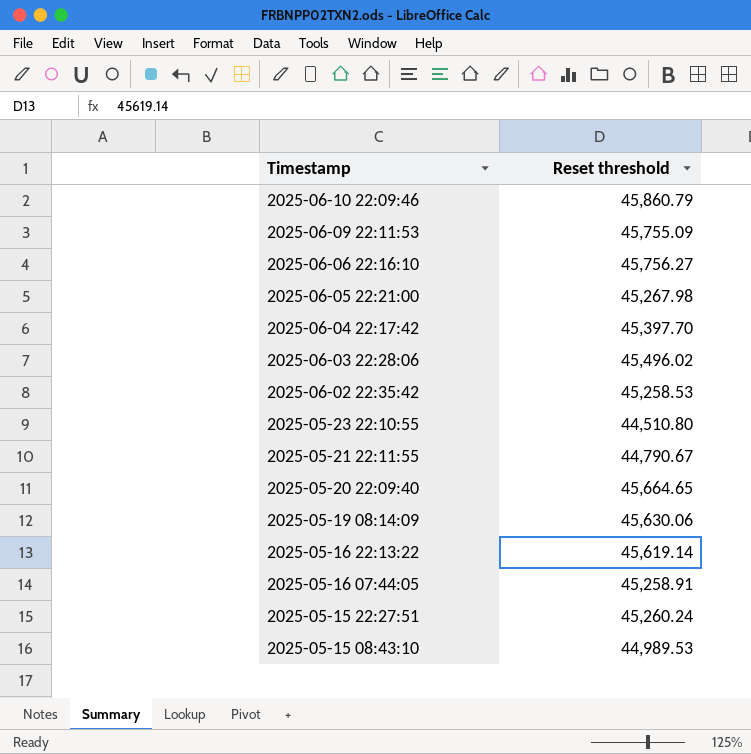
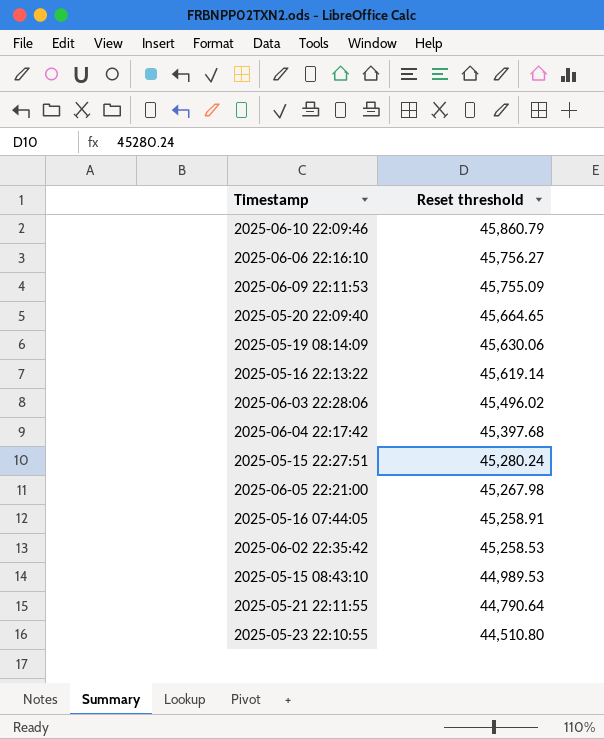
row order: Timestamp descending -> Reset threshold descending
2025-06-04 22:17:42 | Reset threshold: 45,397.70 -> 45,397.68
2025-05-15 22:27:51 | Reset threshold: 45,260.24 -> 45,280.24
2025-05-21 22:11:55 | Reset threshold: 44,790.67 -> 44,790.64

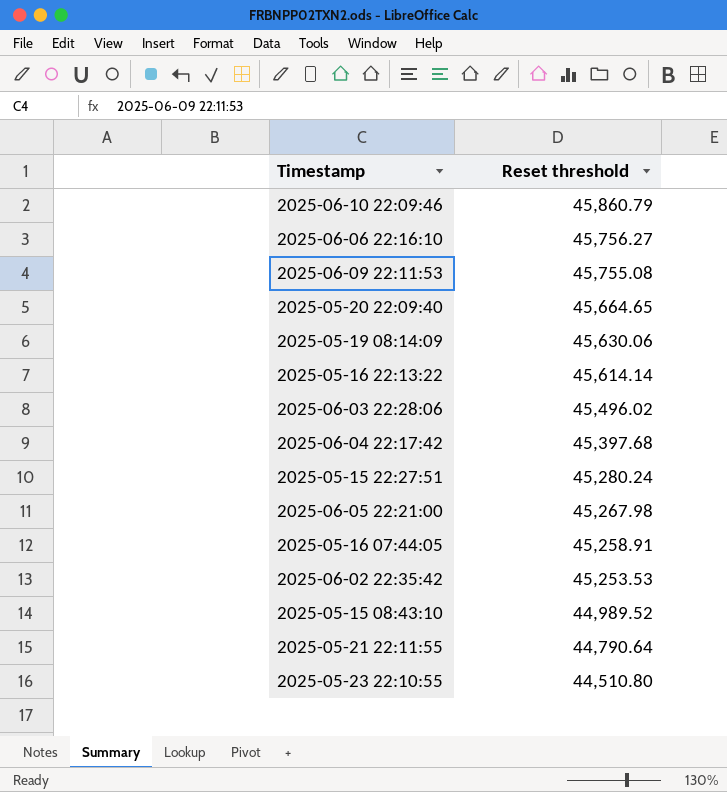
2025-06-09 22:11:53 | Reset threshold: 45,755.09 -> 45,755.08
2025-05-16 22:13:22 | Reset threshold: 45,619.14 -> 45,614.14
2025-06-02 22:35:42 | Reset threshold: 45,258.53 -> 45,253.53
2025-05-15 08:43:10 | Reset threshold: 44,989.53 -> 44,989.52

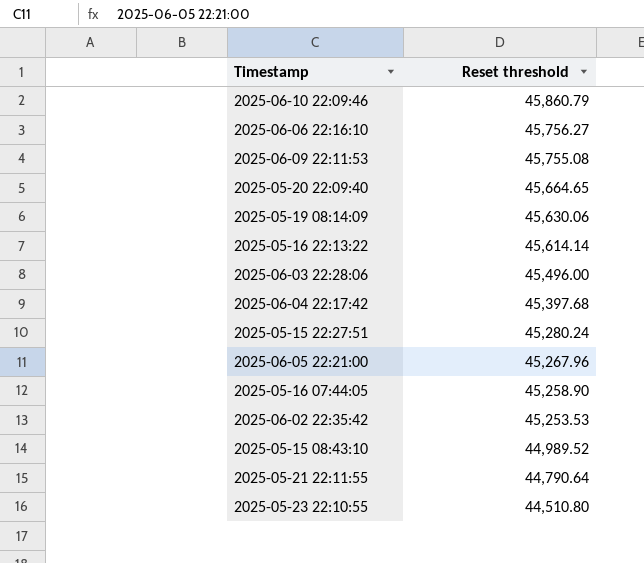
2025-06-03 22:28:06 | Reset threshold: 45,496.02 -> 45,496.00
2025-06-05 22:21:00 | Reset threshold: 45,267.98 -> 45,267.96
2025-05-16 07:44:05 | Reset threshold: 45,258.91 -> 45,258.90

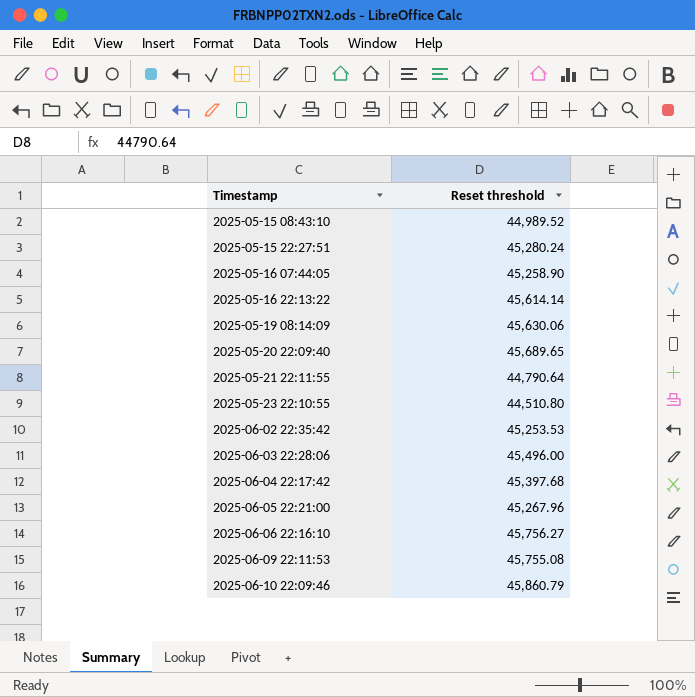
row order: Reset threshold descending -> Timestamp ascending
2025-05-20 22:09:40 | Reset threshold: 45,664.65 -> 45,689.65

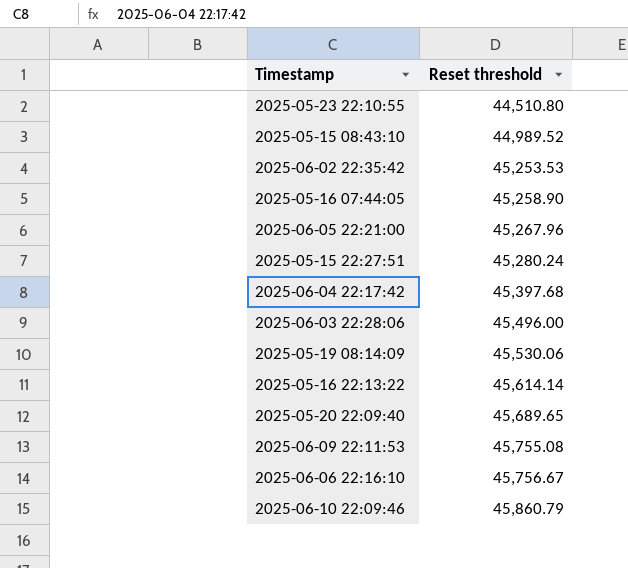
row order: Timestamp ascending -> Reset threshold ascending
row 2025-05-21 22:11:55: 44,790.64 -> none
2025-05-19 08:14:09 | Reset threshold: 45,630.06 -> 45,530.06
2025-06-06 22:16:10 | Reset threshold: 45,756.27 -> 45,756.67

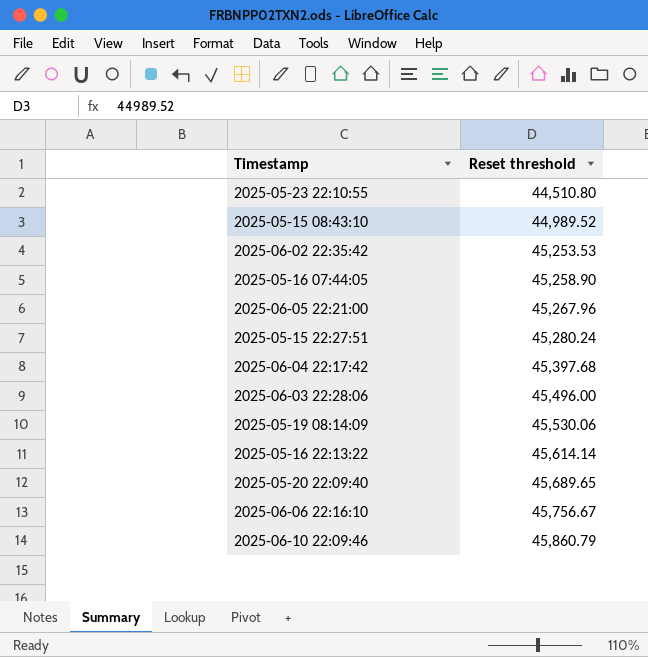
row 2025-06-09 22:11:53: 45,755.08 -> none

